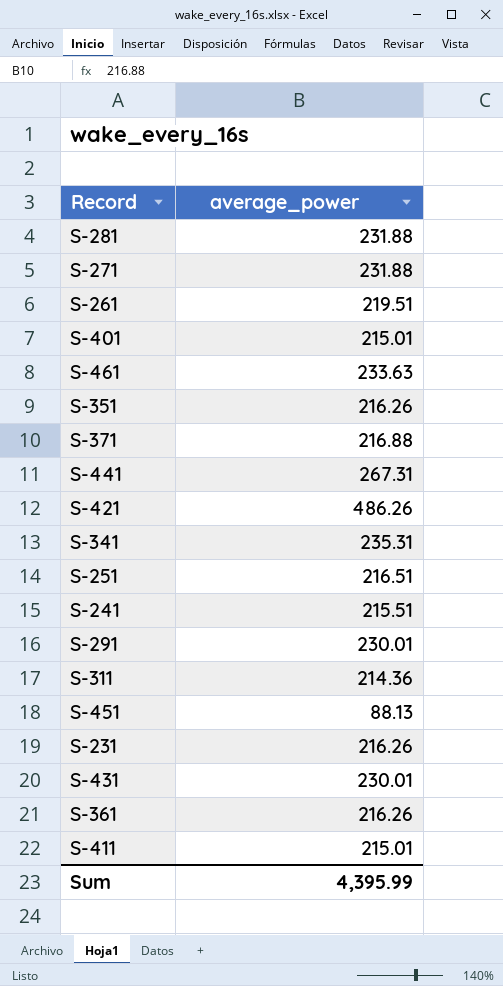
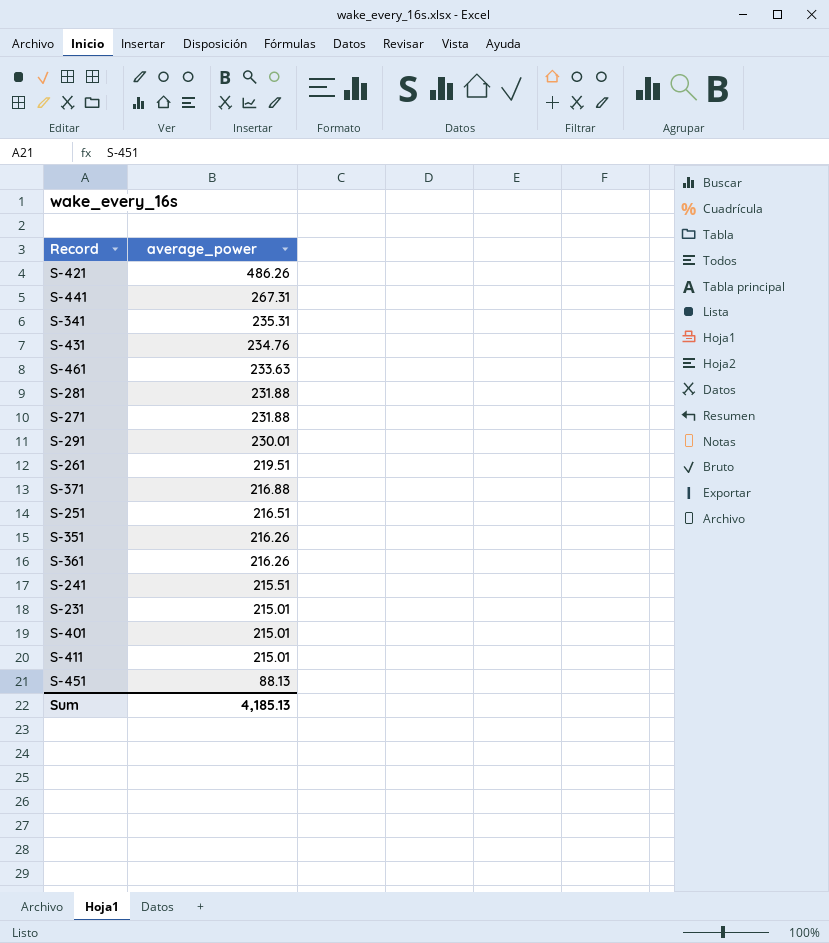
row order: none -> average_power descending
row S-311: 214.36 -> none
S-431 | average_power: 230.01 -> 234.76
S-231 | average_power: 216.26 -> 215.01
Sum | average_power: 4,395.99 -> 4,185.13

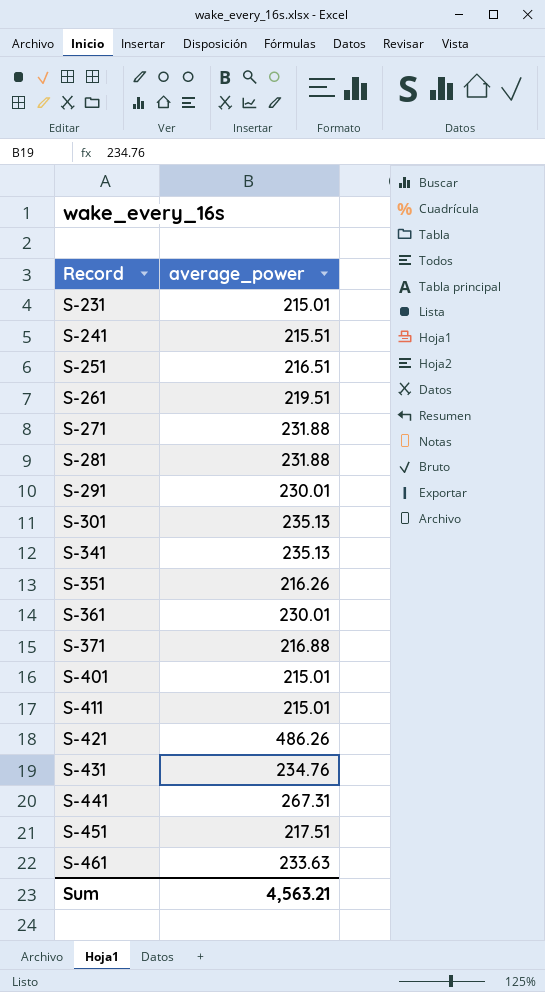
row order: average_power descending -> Record ascending
row S-301: none -> 235.13
S-341 | average_power: 235.31 -> 235.13
S-361 | average_power: 216.26 -> 230.01
S-451 | average_power: 88.13 -> 217.51
Sum | average_power: 4,185.13 -> 4,563.21

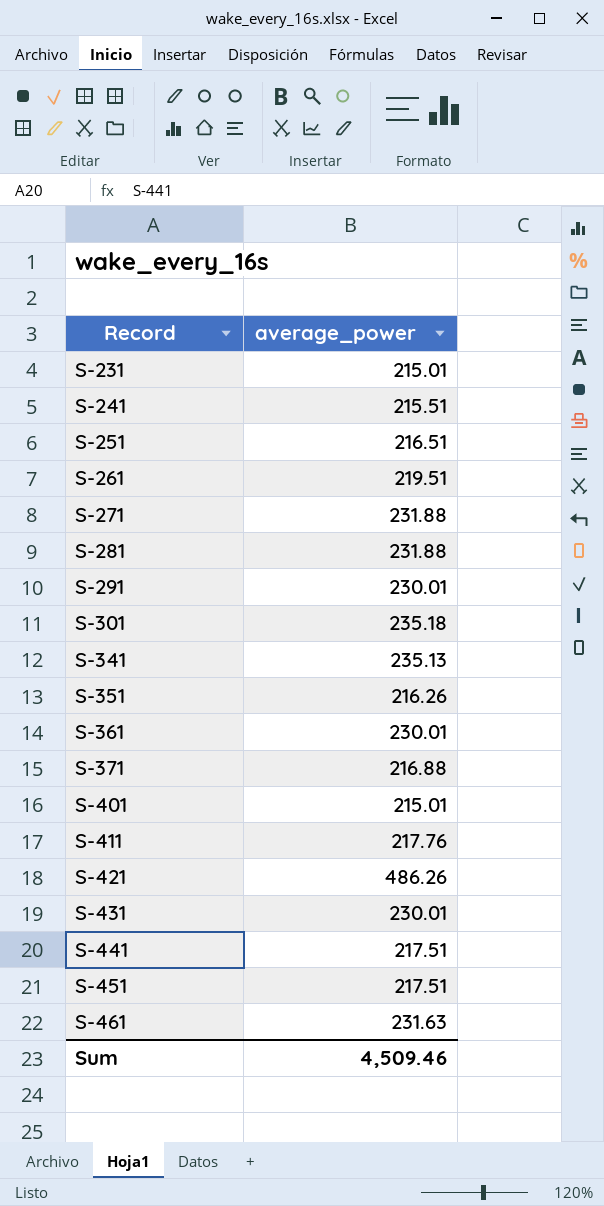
S-301 | average_power: 235.13 -> 235.18
S-411 | average_power: 215.01 -> 217.76
S-431 | average_power: 234.76 -> 230.01
S-441 | average_power: 267.31 -> 217.51
S-461 | average_power: 233.63 -> 231.63
Sum | average_power: 4,563.21 -> 4,509.46

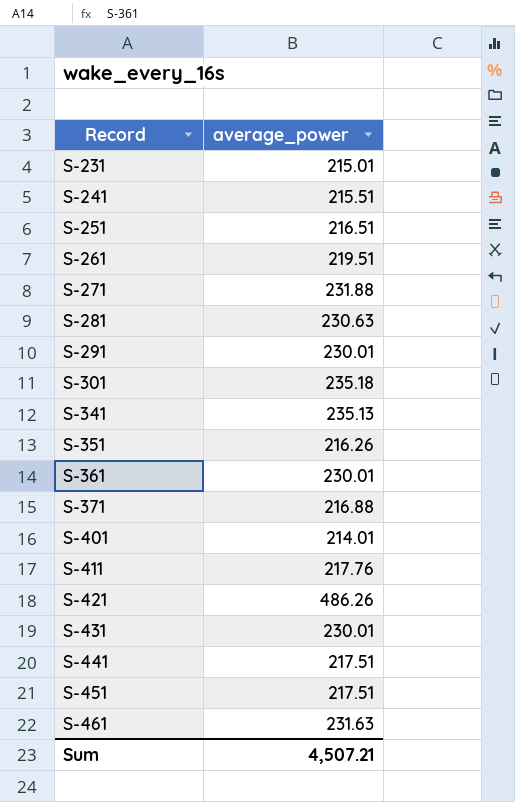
S-281 | average_power: 231.88 -> 230.63
S-401 | average_power: 215.01 -> 214.01
Sum | average_power: 4,509.46 -> 4,507.21

